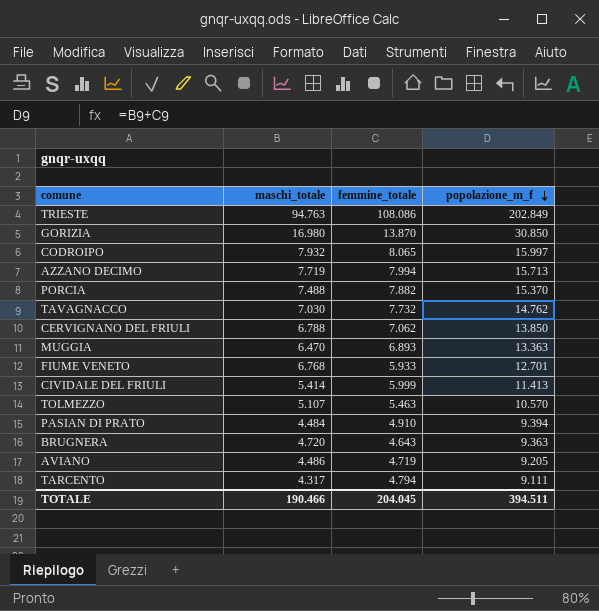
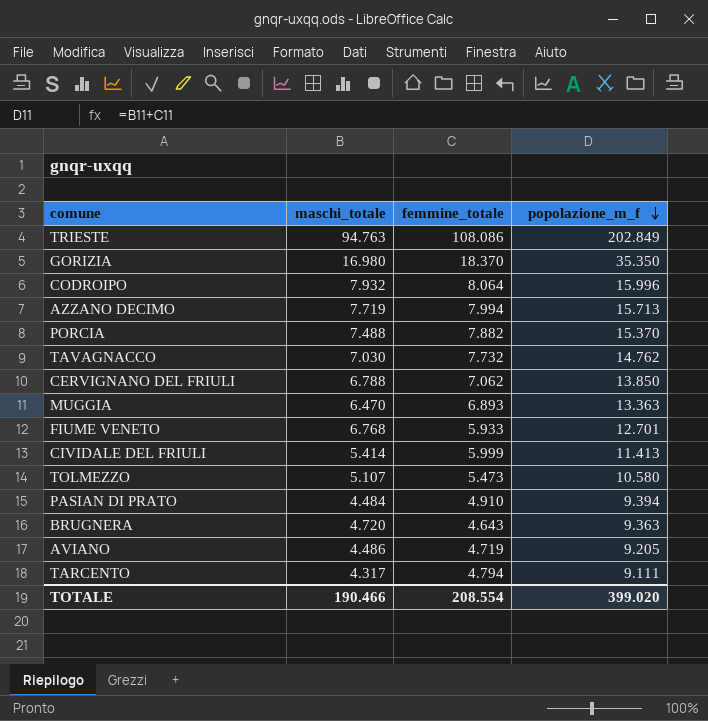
GORIZIA | femmine_totale: 13.870 -> 18.370
GORIZIA | popolazione_m_f: 30.850 -> 35.350
CODROIPO | femmine_totale: 8.065 -> 8.064
CODROIPO | popolazione_m_f: 15.997 -> 15.996
TOLMEZZO | femmine_totale: 5.463 -> 5.473
TOLMEZZO | popolazione_m_f: 10.570 -> 10.580
TOTALE | femmine_totale: 204.045 -> 208.554
TOTALE | popolazione_m_f: 394.511 -> 399.020

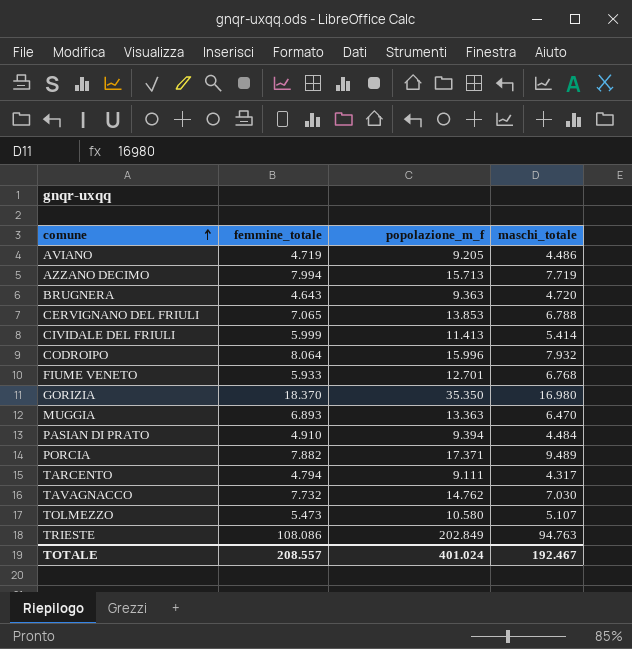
row order: popolazione_m_f descending -> comune ascending
column maschi_totale | position: 2 -> 4
CERVIGNANO DEL FRIULI | femmine_totale: 7.062 -> 7.065
CERVIGNANO DEL FRIULI | popolazione_m_f: 13.850 -> 13.853
PORCIA | popolazione_m_f: 15.370 -> 17.371
PORCIA | maschi_totale: 7.488 -> 9.489
TOTALE | femmine_totale: 208.554 -> 208.557
TOTALE | popolazione_m_f: 399.020 -> 401.024
TOTALE | maschi_totale: 190.466 -> 192.467

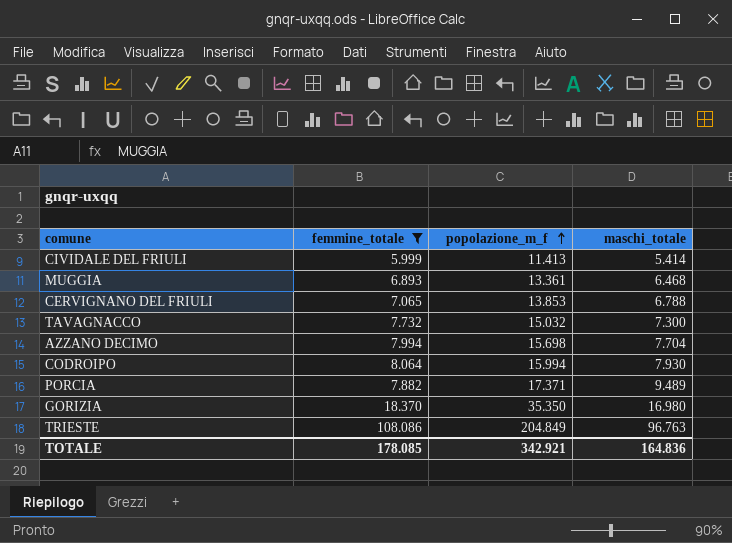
filter: none -> femmine_totale >= 5.999
row order: comune ascending -> popolazione_m_f ascending
MUGGIA | popolazione_m_f: 13.363 -> 13.361
MUGGIA | maschi_totale: 6.470 -> 6.468
TAVAGNACCO | popolazione_m_f: 14.762 -> 15.032
TAVAGNACCO | maschi_totale: 7.030 -> 7.300
AZZANO DECIMO | popolazione_m_f: 15.713 -> 15.698
AZZANO DECIMO | maschi_totale: 7.719 -> 7.704
CODROIPO | popolazione_m_f: 15.996 -> 15.994
CODROIPO | maschi_totale: 7.932 -> 7.930
TRIESTE | popolazione_m_f: 202.849 -> 204.849
TRIESTE | maschi_totale: 94.763 -> 96.763
TOTALE | femmine_totale: 208.557 -> 178.085
TOTALE | popolazione_m_f: 401.024 -> 342.921
TOTALE | maschi_totale: 192.467 -> 164.836

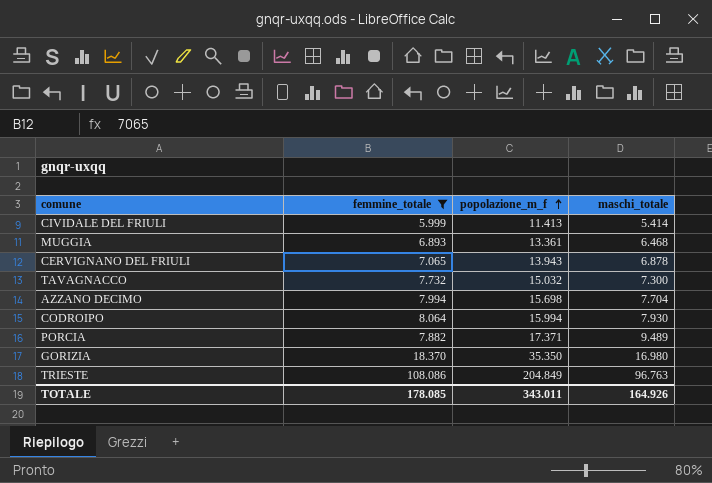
CERVIGNANO DEL FRIULI | popolazione_m_f: 13.853 -> 13.943
CERVIGNANO DEL FRIULI | maschi_totale: 6.788 -> 6.878
TOTALE | popolazione_m_f: 342.921 -> 343.011
TOTALE | maschi_totale: 164.836 -> 164.926

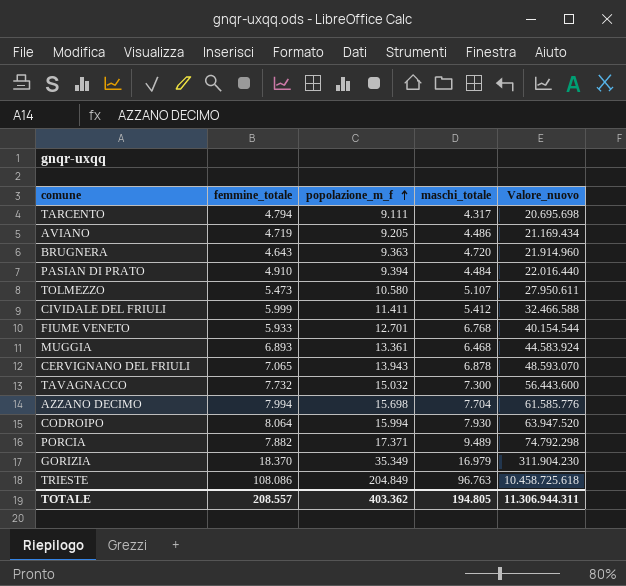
filter: femmine_totale >= 5.999 -> none
column Valore_nuovo | formula: none -> [femmine_totale] * [maschi_totale]
CIVIDALE DEL FRIULI | popolazione_m_f: 11.413 -> 11.411
CIVIDALE DEL FRIULI | maschi_totale: 5.414 -> 5.412
GORIZIA | popolazione_m_f: 35.350 -> 35.349
GORIZIA | maschi_totale: 16.980 -> 16.979
TOTALE | femmine_totale: 178.085 -> 208.557
TOTALE | popolazione_m_f: 343.011 -> 403.362
TOTALE | maschi_totale: 164.926 -> 194.805

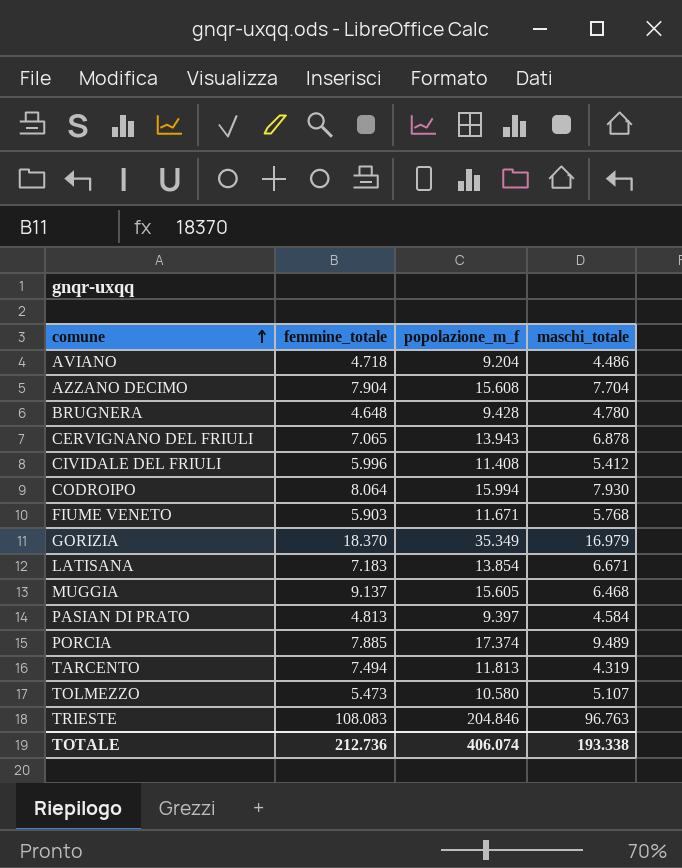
row order: popolazione_m_f ascending -> comune ascending
column Valore_nuovo | formula: [femmine_totale] * [maschi_totale] -> none
row TAVAGNACCO: 7.732 | 15.032 | 7.300 | 56.443.600 -> none
AVIANO | femmine_totale: 4.719 -> 4.718
AVIANO | popolazione_m_f: 9.205 -> 9.204
AZZANO DECIMO | femmine_totale: 7.994 -> 7.904
AZZANO DECIMO | popolazione_m_f: 15.698 -> 15.608
BRUGNERA | femmine_totale: 4.643 -> 4.648
BRUGNERA | popolazione_m_f: 9.363 -> 9.428
BRUGNERA | maschi_totale: 4.720 -> 4.780
CIVIDALE DEL FRIULI | femmine_totale: 5.999 -> 5.996
CIVIDALE DEL FRIULI | popolazione_m_f: 11.411 -> 11.408
FIUME VENETO | femmine_totale: 5.933 -> 5.903
FIUME VENETO | popolazione_m_f: 12.701 -> 11.671
FIUME VENETO | maschi_totale: 6.768 -> 5.768
row LATISANA: none -> 7.183 | 13.854 | 6.671
MUGGIA | femmine_totale: 6.893 -> 9.137
MUGGIA | popolazione_m_f: 13.361 -> 15.605
PASIAN DI PRATO | femmine_totale: 4.910 -> 4.813
PASIAN DI PRATO | popolazione_m_f: 9.394 -> 9.397
PASIAN DI PRATO | maschi_totale: 4.484 -> 4.584
PORCIA | femmine_totale: 7.882 -> 7.885
PORCIA | popolazione_m_f: 17.371 -> 17.374
TARCENTO | femmine_totale: 4.794 -> 7.494
TARCENTO | popolazione_m_f: 9.111 -> 11.813
TARCENTO | maschi_totale: 4.317 -> 4.319
TRIESTE | femmine_totale: 108.086 -> 108.083
TRIESTE | popolazione_m_f: 204.849 -> 204.846
TOTALE | femmine_totale: 208.557 -> 212.736
TOTALE | popolazione_m_f: 403.362 -> 406.074
TOTALE | maschi_totale: 194.805 -> 193.338

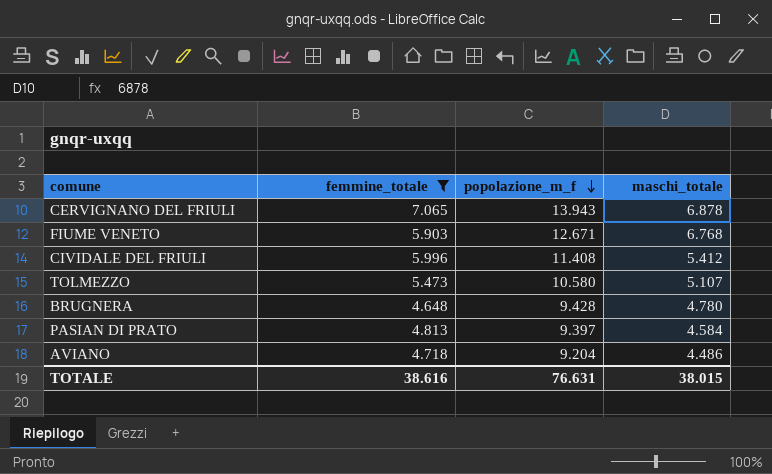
filter: none -> femmine_totale <= 7.065
row order: comune ascending -> popolazione_m_f descending
FIUME VENETO | popolazione_m_f: 11.671 -> 12.671
FIUME VENETO | maschi_totale: 5.768 -> 6.768
TOTALE | femmine_totale: 212.736 -> 38.616
TOTALE | popolazione_m_f: 406.074 -> 76.631
TOTALE | maschi_totale: 193.338 -> 38.015

